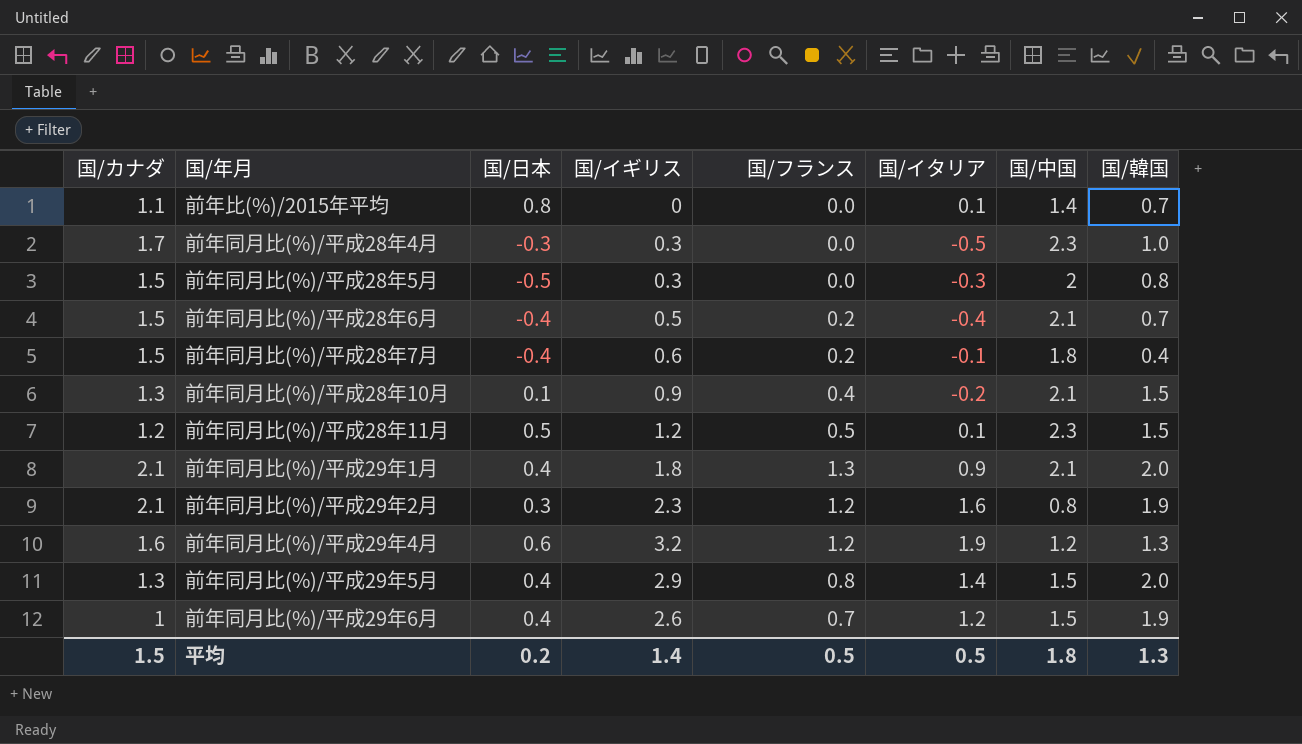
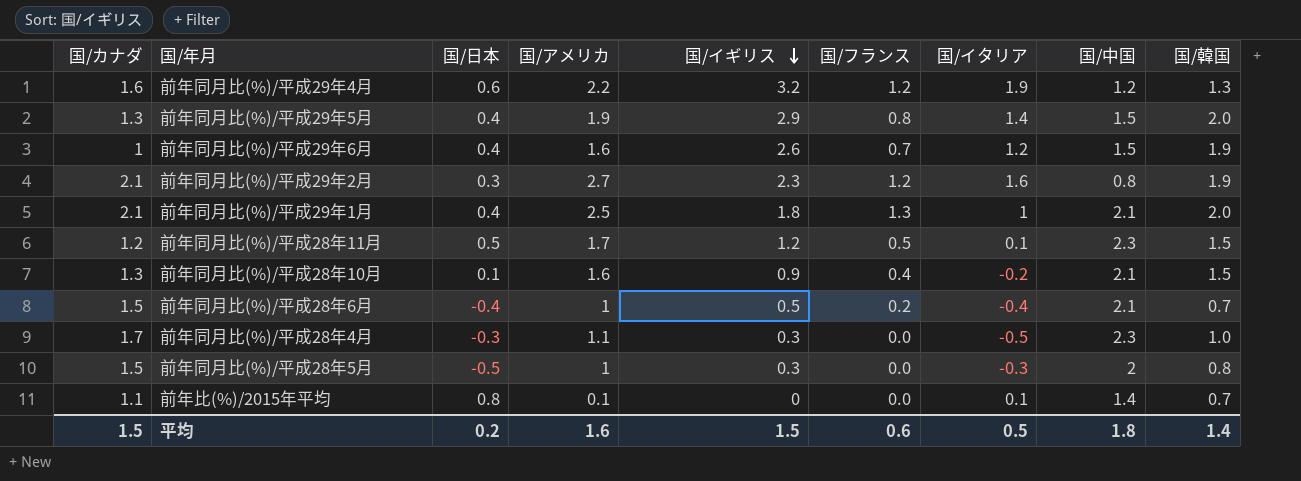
row order: none -> 国/イギリス descending
column 国/アメリカ | position: none -> 4
row 前年同月比(%)/平成28年7月: 1.5 | -0.4 | 0.6 | 0.2 | -0.1 | 1.8 | 0.4 -> none
前年同月比(%)/平成29年1月 | 国/イタリア: 0.9 -> 1
平均 | 国/イギリス: 1.4 -> 1.5
平均 | 国/フランス: 0.5 -> 0.6
平均 | 国/韓国: 1.3 -> 1.4

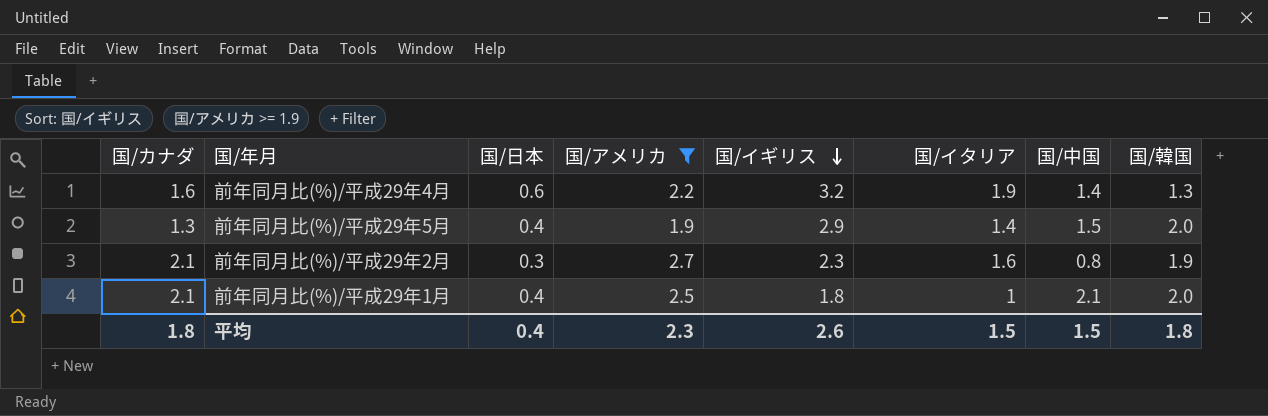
filter: none -> 国/アメリカ >= 1.9
column 国/フランス | position: 6 -> none
前年同月比(%)/平成29年4月 | 国/中国: 1.2 -> 1.4
平均 | 国/カナダ: 1.5 -> 1.8
平均 | 国/日本: 0.2 -> 0.4
平均 | 国/アメリカ: 1.6 -> 2.3
平均 | 国/イギリス: 1.5 -> 2.6
平均 | 国/イタリア: 0.5 -> 1.5
平均 | 国/中国: 1.8 -> 1.5
平均 | 国/韓国: 1.4 -> 1.8

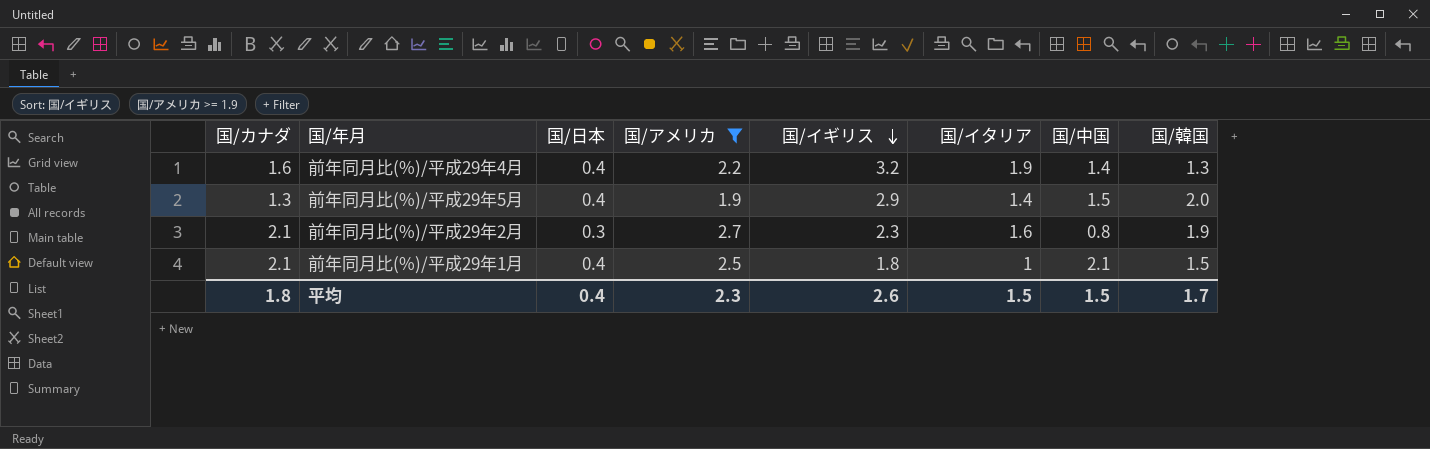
前年同月比(%)/平成29年4月 | 国/日本: 0.6 -> 0.4
前年同月比(%)/平成29年1月 | 国/韓国: 2.0 -> 1.5
平均 | 国/韓国: 1.8 -> 1.7

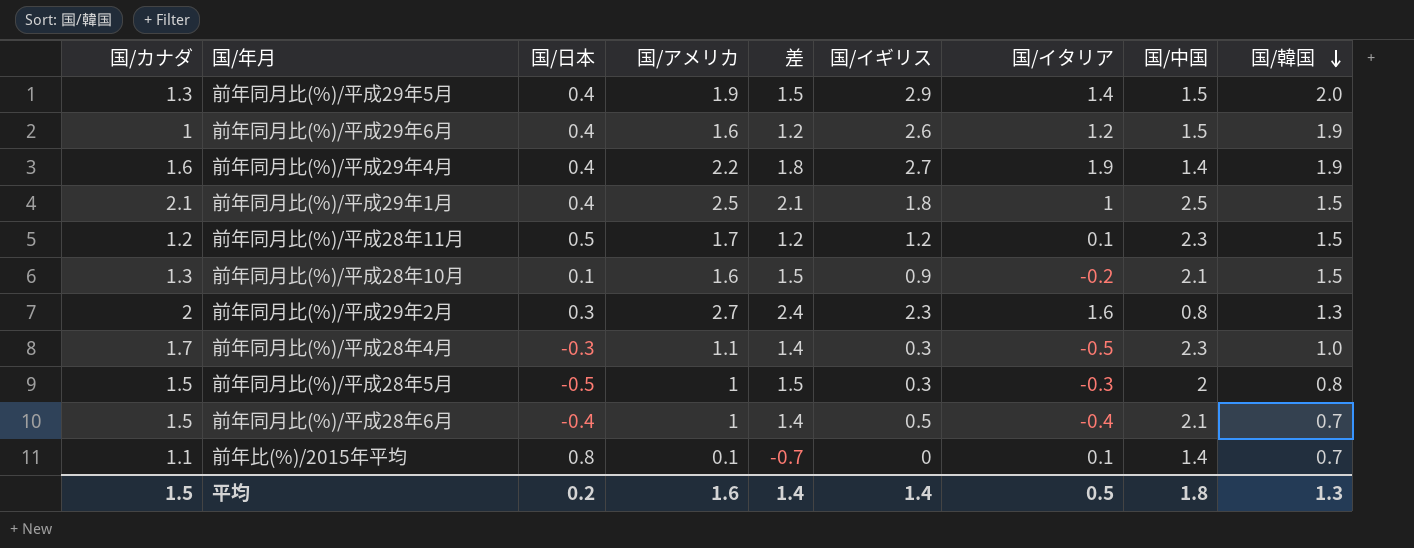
filter: 国/アメリカ >= 1.9 -> none
row order: 国/イギリス descending -> 国/韓国 descending
column 差 | formula: none -> [国/アメリカ] - [国/日本]
前年同月比(%)/平成29年4月 | 国/イギリス: 3.2 -> 2.7
前年同月比(%)/平成29年4月 | 国/韓国: 1.3 -> 1.9
前年同月比(%)/平成29年1月 | 国/中国: 2.1 -> 2.5
前年同月比(%)/平成29年2月 | 国/カナダ: 2.1 -> 2
前年同月比(%)/平成29年2月 | 国/韓国: 1.9 -> 1.3
平均 | 国/カナダ: 1.8 -> 1.5
平均 | 国/日本: 0.4 -> 0.2
平均 | 国/アメリカ: 2.3 -> 1.6
平均 | 国/イギリス: 2.6 -> 1.4
平均 | 国/イタリア: 1.5 -> 0.5
平均 | 国/中国: 1.5 -> 1.8
平均 | 国/韓国: 1.7 -> 1.3

